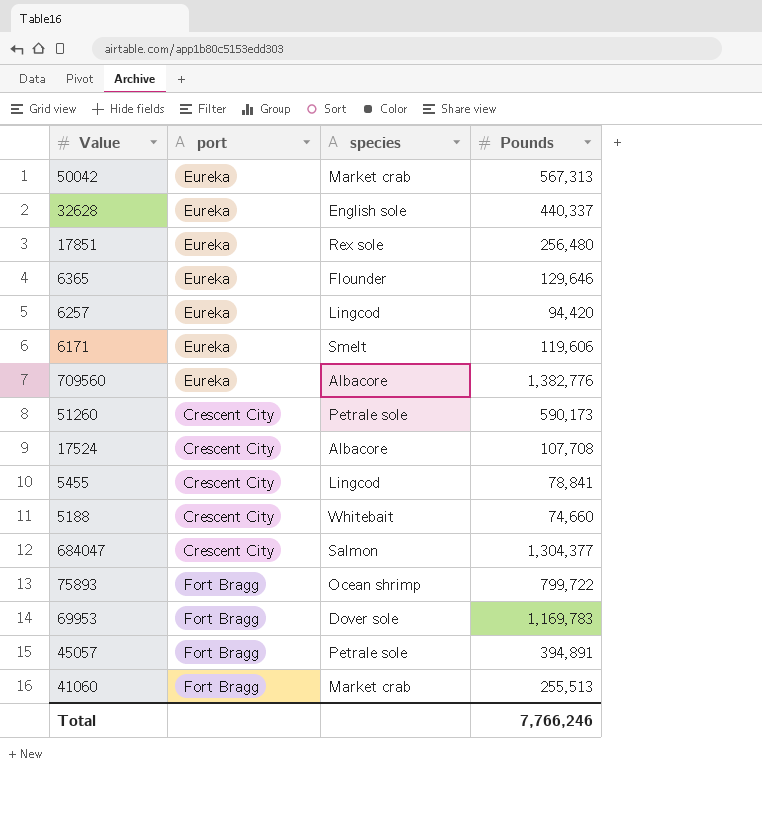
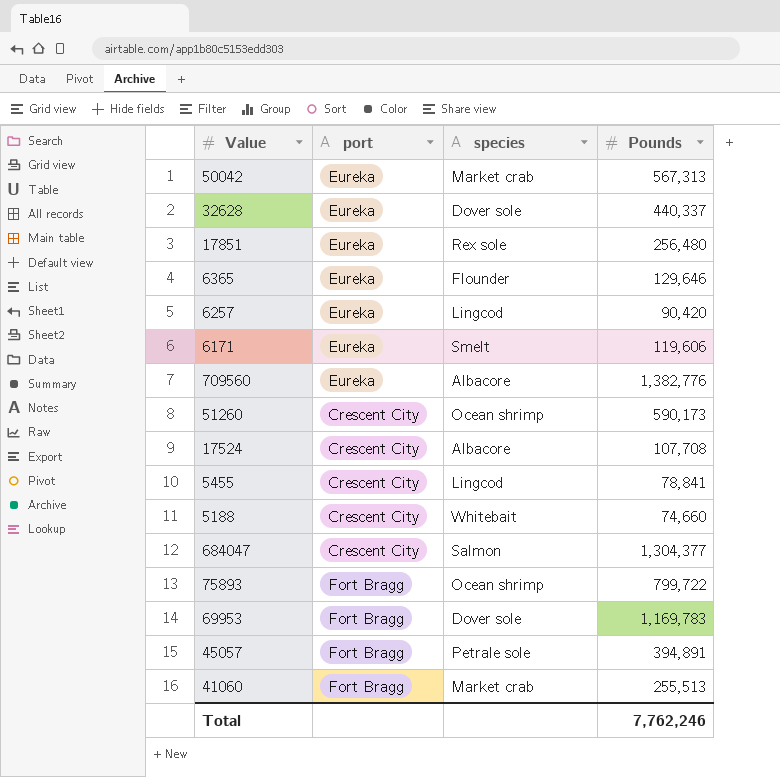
32628 | species: English sole -> Dover sole
6257 | Pounds: 94,420 -> 90,420
51260 | species: Petrale sole -> Ocean shrimp
Total | Pounds: 7,766,246 -> 7,762,246

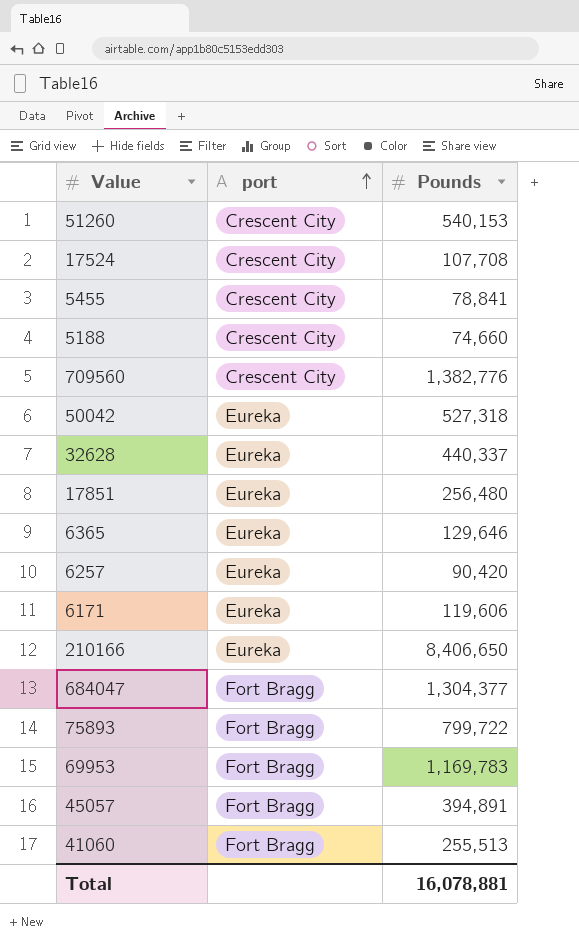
row order: none -> port ascending
column species | position: 3 -> none
51260 | Pounds: 590,173 -> 540,153
709560 | port: Eureka -> Crescent City
50042 | Pounds: 567,313 -> 527,318
row 210166: none -> Eureka | 8,406,650
684047 | port: Crescent City -> Fort Bragg
Total | Pounds: 7,762,246 -> 16,078,881

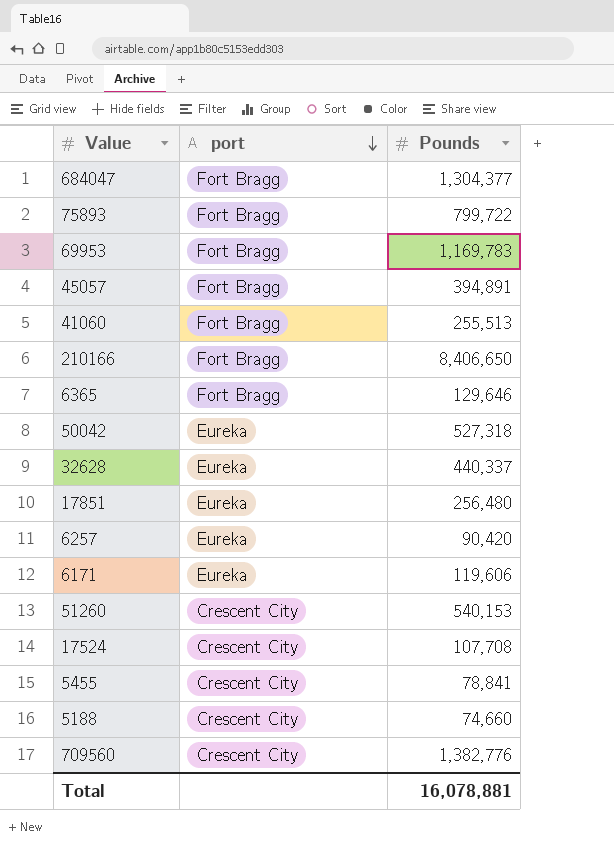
row order: port ascending -> port descending
210166 | port: Eureka -> Fort Bragg
6365 | port: Eureka -> Fort Bragg

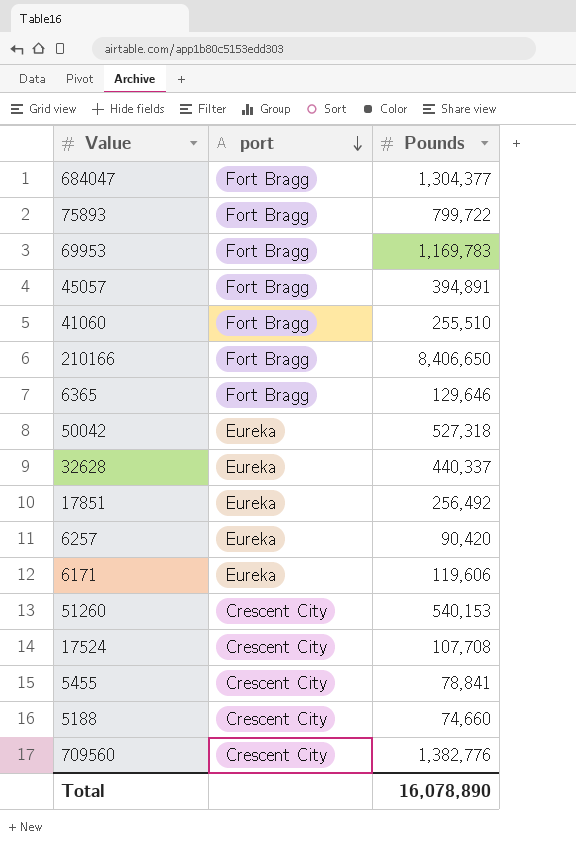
41060 | Pounds: 255,513 -> 255,510
17851 | Pounds: 256,480 -> 256,492
Total | Pounds: 16,078,881 -> 16,078,890

